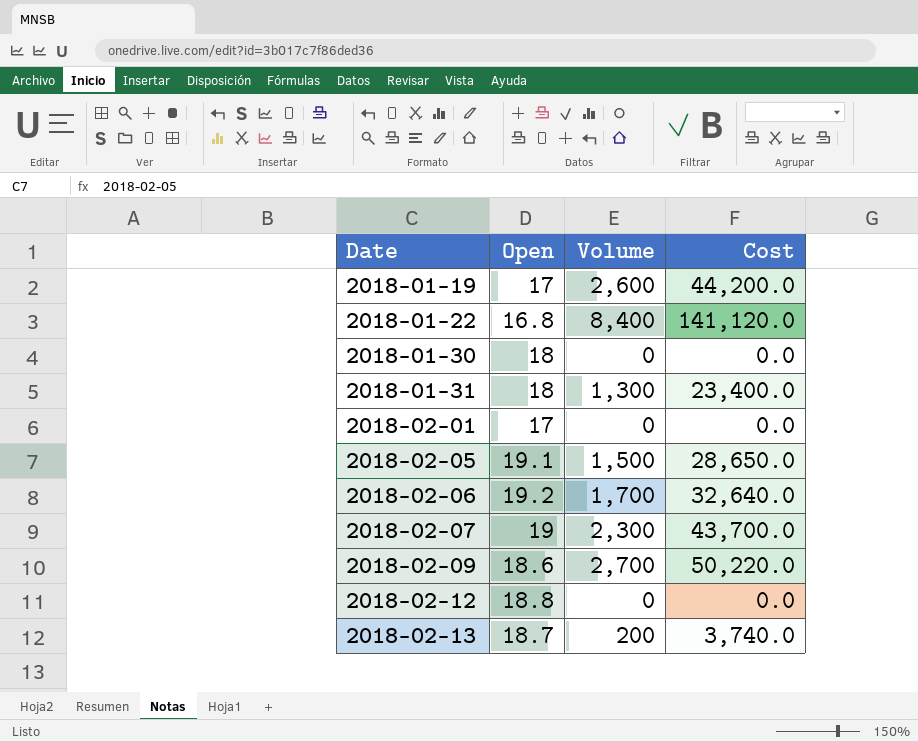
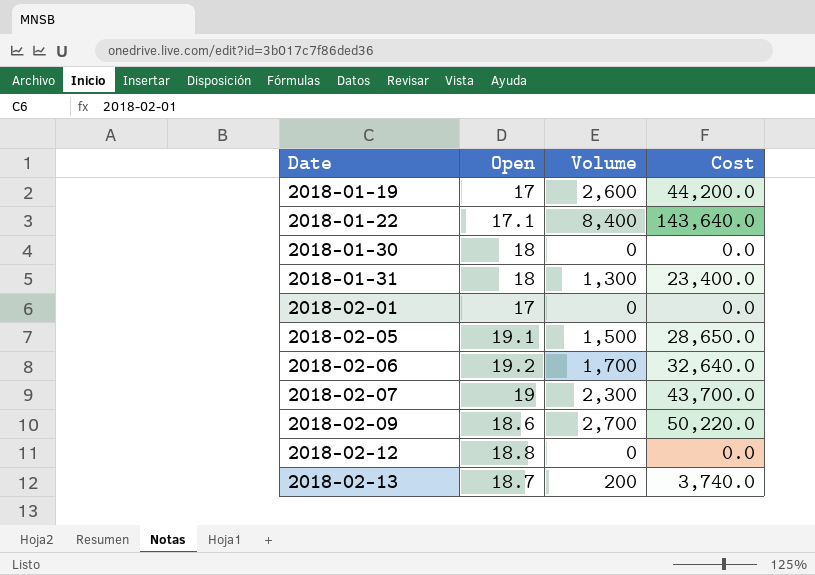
2018-01-22 | Open: 16.8 -> 17.1
2018-01-22 | Cost: 141,120.0 -> 143,640.0

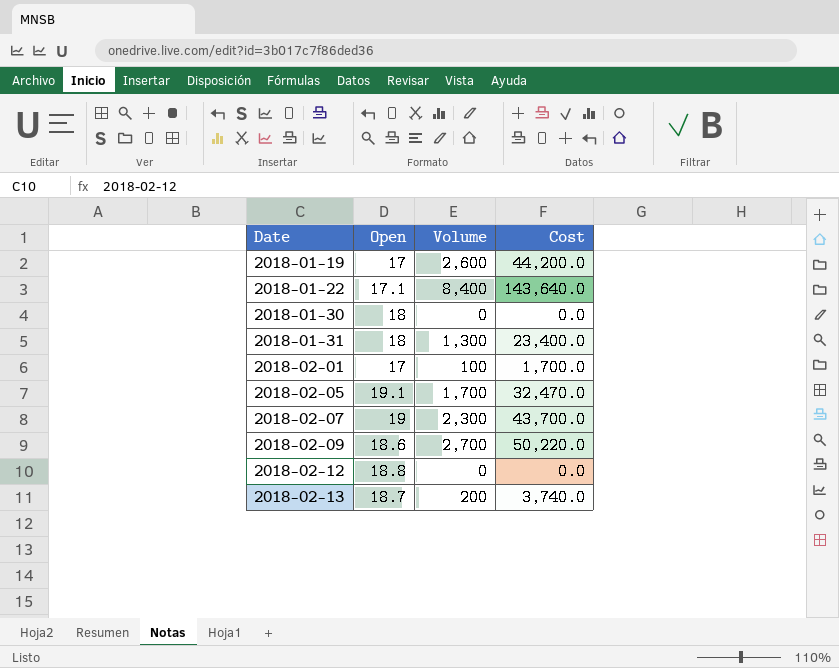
row 2018-02-06: 19.2 | 1,700 | 32,640.0 -> none
2018-02-01 | Volume: 0 -> 100
2018-02-01 | Cost: 0.0 -> 1,700.0
2018-02-05 | Volume: 1,500 -> 1,700
2018-02-05 | Cost: 28,650.0 -> 32,470.0

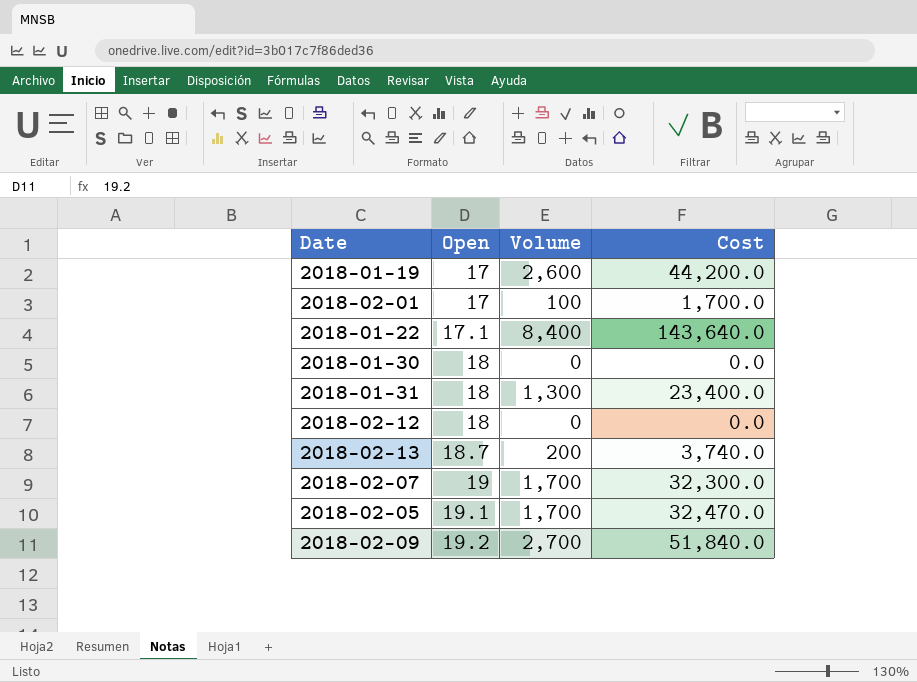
row order: Date ascending -> Open ascending
2018-02-12 | Open: 18.8 -> 18
2018-02-07 | Volume: 2,300 -> 1,700
2018-02-07 | Cost: 43,700.0 -> 32,300.0
2018-02-09 | Open: 18.6 -> 19.2
2018-02-09 | Cost: 50,220.0 -> 51,840.0

